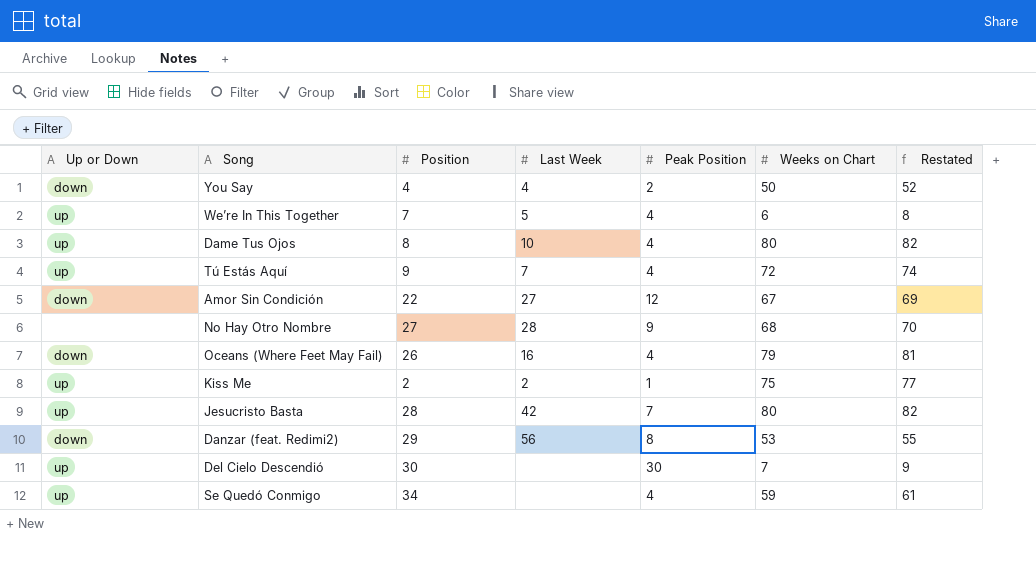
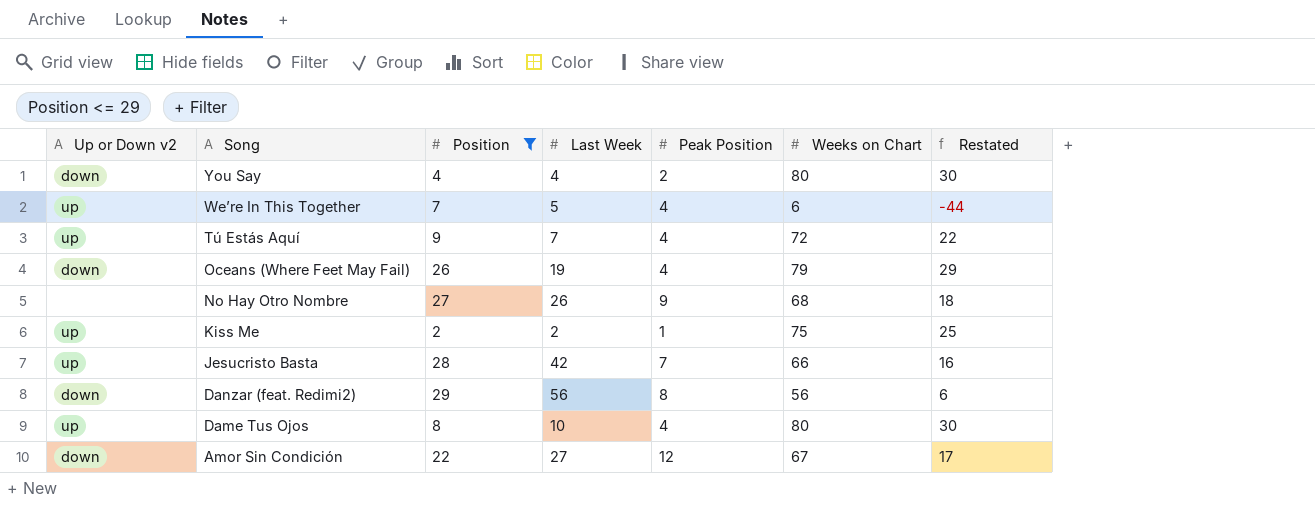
filter: none -> Position <= 29
row order: none -> Song descending
column name: Up or Down -> Up or Down v2
column Restated | formula: [Weeks on Chart] + 2 -> [Weeks on Chart] - 50
You Say | Weeks on Chart: 50 -> 80
Oceans (Where Feet May Fail) | Last Week: 16 -> 19
No Hay Otro Nombre | Last Week: 28 -> 26
Jesucristo Basta | Weeks on Chart: 80 -> 66
Danzar (feat. Redimi2) | Weeks on Chart: 53 -> 56

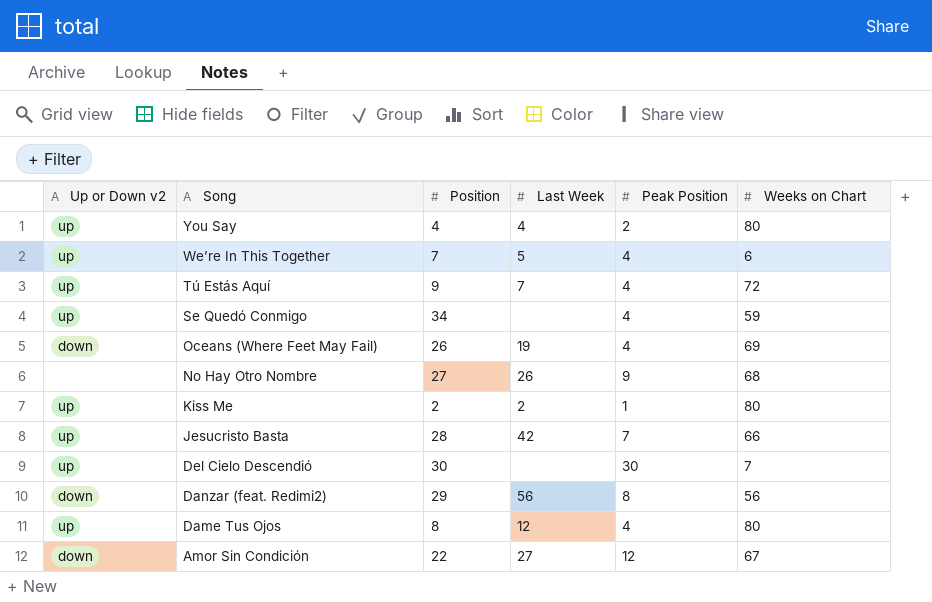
filter: Position <= 29 -> none
column Restated | formula: [Weeks on Chart] - 50 -> none
You Say | Up or Down v2: down -> up
Oceans (Where Feet May Fail) | Weeks on Chart: 79 -> 69
Kiss Me | Weeks on Chart: 75 -> 80
Dame Tus Ojos | Last Week: 10 -> 12

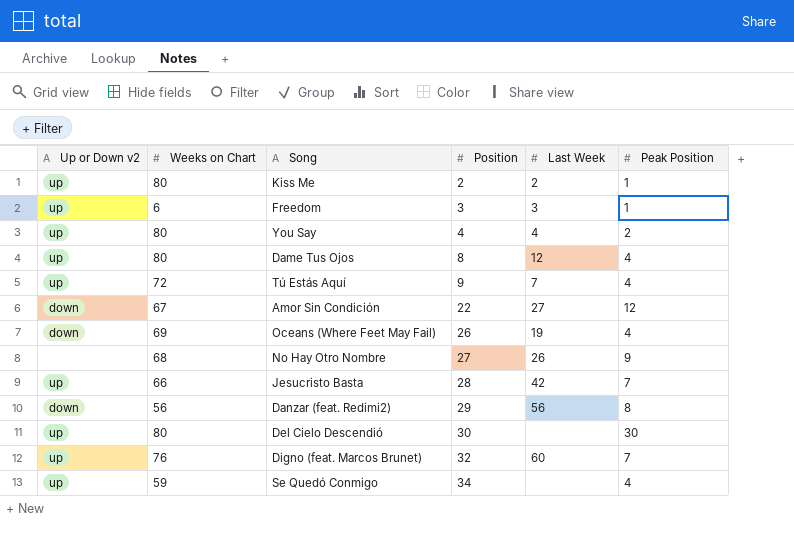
row order: Song descending -> Position ascending
column Weeks on Chart | position: 6 -> 2
row We’re In This Together: up | 7 | 5 | 4 | 6 -> none
row Freedom: none -> up | 6 | 3 | 3 | 1
Del Cielo Descendió | Weeks on Chart: 7 -> 80
row Digno (feat. Marcos Brunet): none -> up | 76 | 32 | 60 | 7

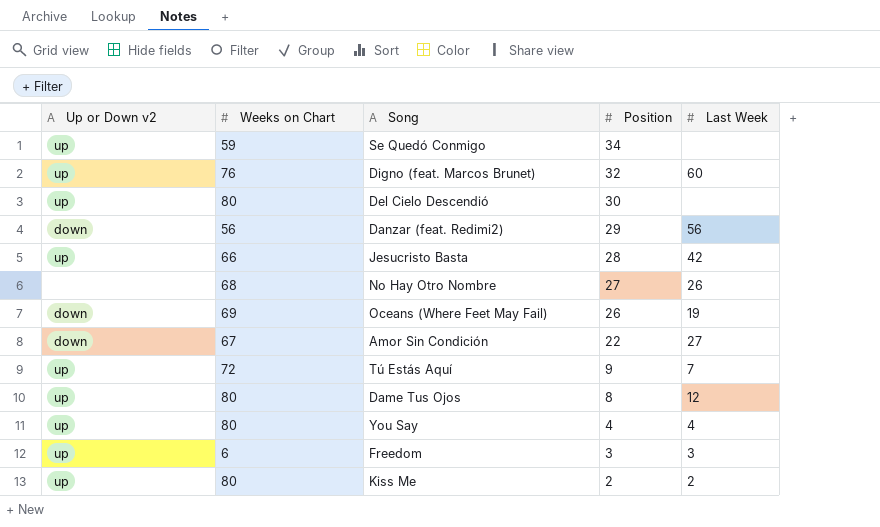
row order: Position ascending -> Position descending
column Peak Position | position: 6 -> none

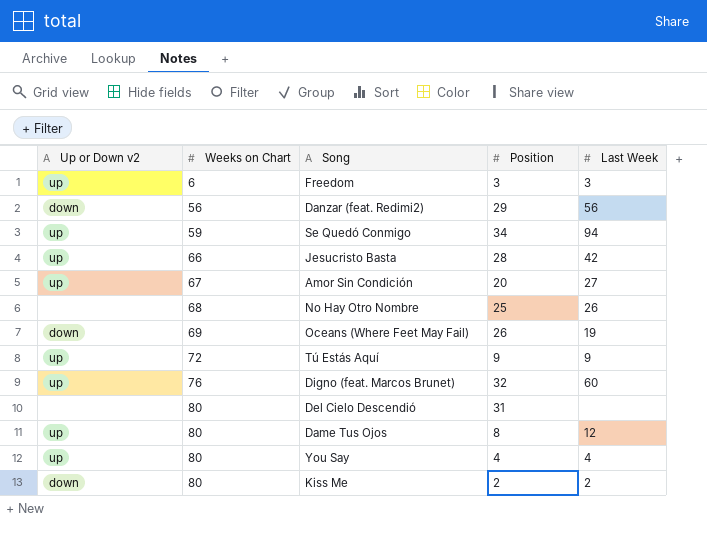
row order: Position descending -> Weeks on Chart ascending
Se Quedó Conmigo | Last Week: none -> 94
Amor Sin Condición | Up or Down v2: down -> up
Amor Sin Condición | Position: 22 -> 20
No Hay Otro Nombre | Position: 27 -> 25
Tú Estás Aquí | Last Week: 7 -> 9
Del Cielo Descendió | Up or Down v2: up -> none
Del Cielo Descendió | Position: 30 -> 31
Kiss Me | Up or Down v2: up -> down

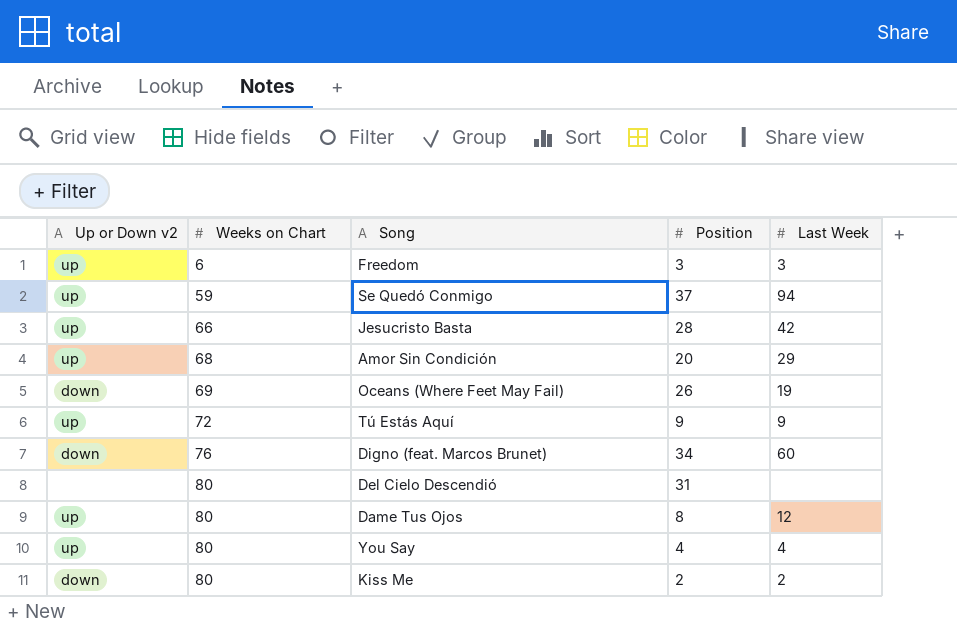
row Danzar (feat. Redimi2): down | 56 | 29 | 56 -> none
row No Hay Otro Nombre: none | 68 | 25 | 26 -> none
Se Quedó Conmigo | Position: 34 -> 37
Amor Sin Condición | Weeks on Chart: 67 -> 68
Amor Sin Condición | Last Week: 27 -> 29
Digno (feat. Marcos Brunet) | Up or Down v2: up -> down
Digno (feat. Marcos Brunet) | Position: 32 -> 34

